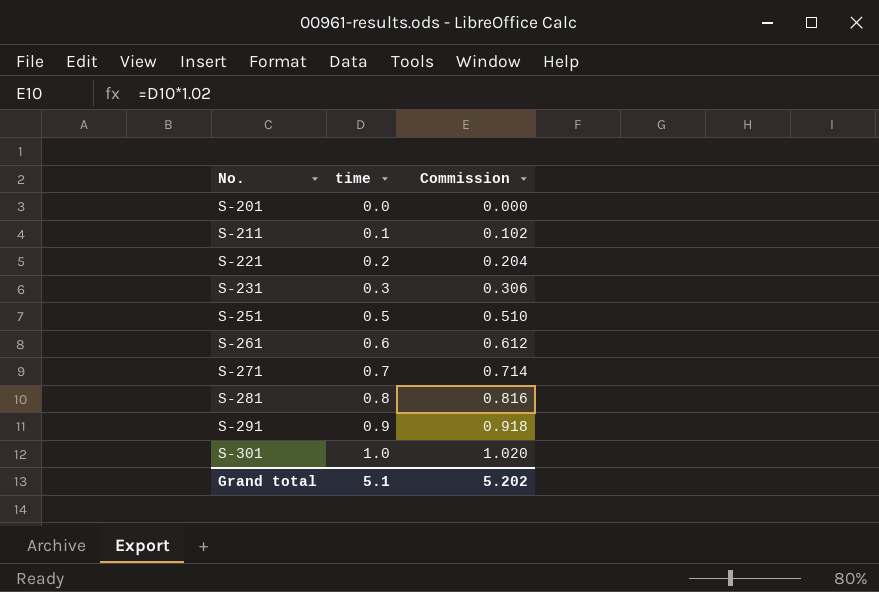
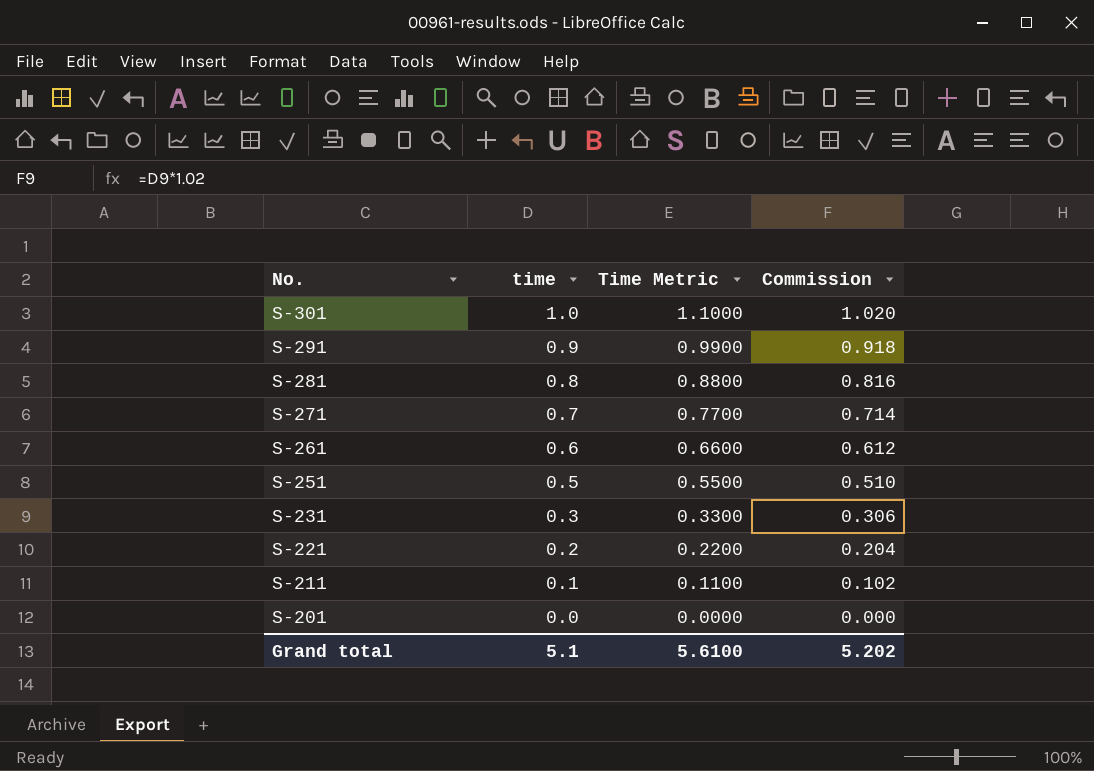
row order: No. ascending -> No. descending
column Time Metric | formula: none -> [time] * 1.1

